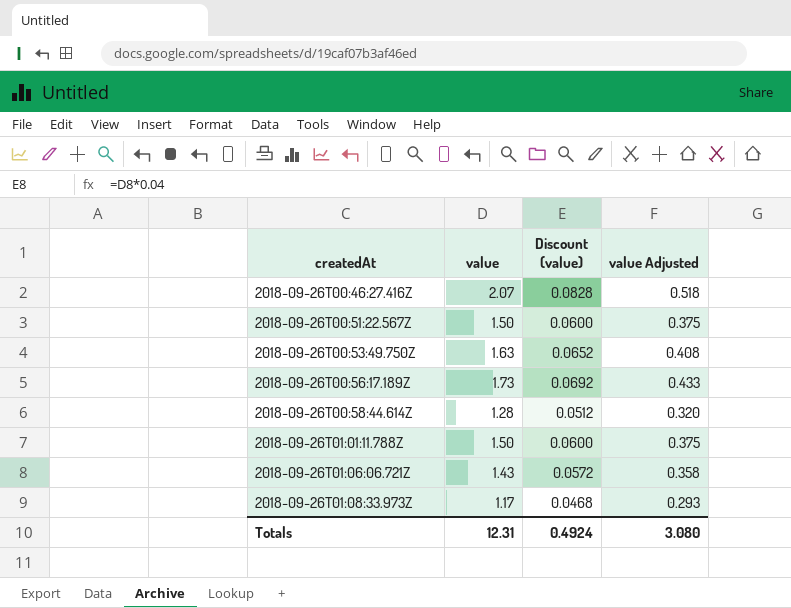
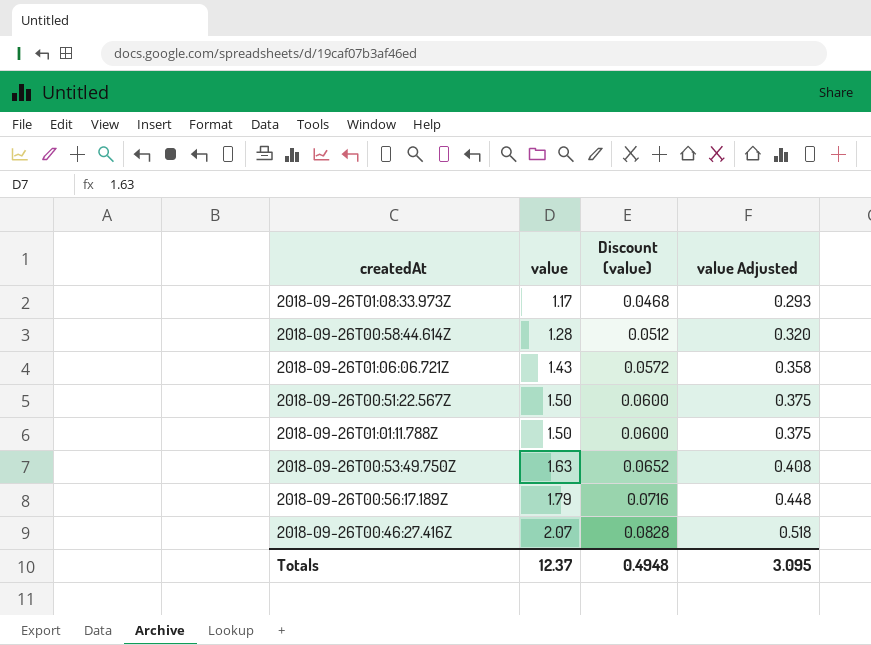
row order: createdAt ascending -> value ascending
2018-09-26T00:56:17.189Z | value: 1.73 -> 1.79
2018-09-26T00:56:17.189Z | Discount (value): 0.0692 -> 0.0716
2018-09-26T00:56:17.189Z | value Adjusted: 0.433 -> 0.448
Totals | value: 12.31 -> 12.37
Totals | Discount (value): 0.4924 -> 0.4948
Totals | value Adjusted: 3.080 -> 3.095

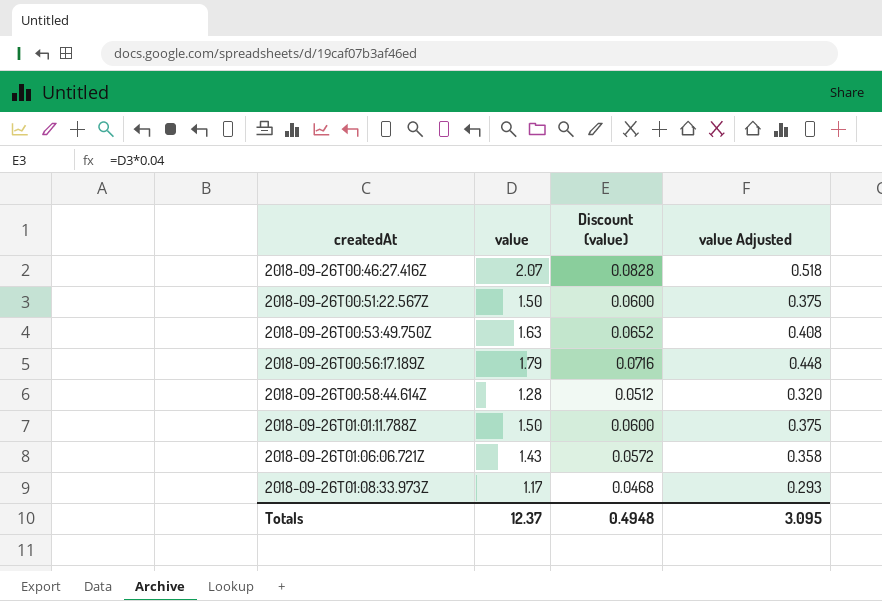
row order: value ascending -> createdAt ascending

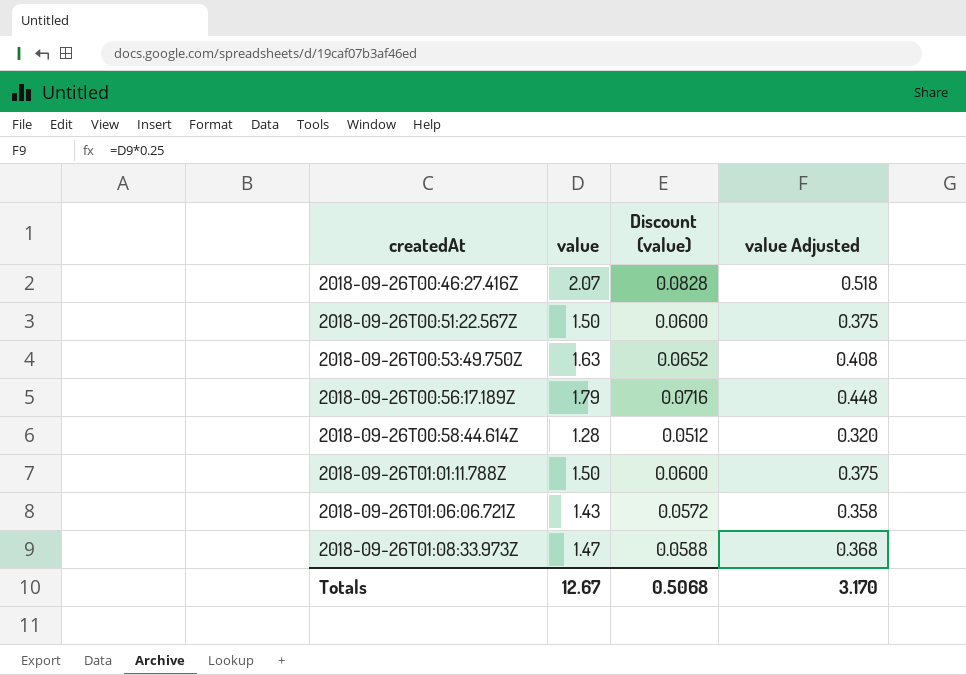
2018-09-26T01:08:33.973Z | value: 1.17 -> 1.47
2018-09-26T01:08:33.973Z | Discount (value): 0.0468 -> 0.0588
2018-09-26T01:08:33.973Z | value Adjusted: 0.293 -> 0.368
Totals | value: 12.37 -> 12.67
Totals | Discount (value): 0.4948 -> 0.5068
Totals | value Adjusted: 3.095 -> 3.170

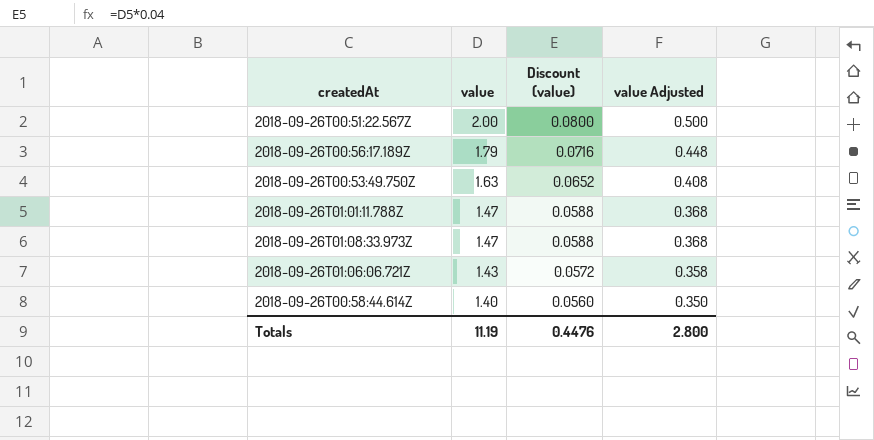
row order: createdAt ascending -> value descending
row 2018-09-26T00:46:27.416Z: 2.07 | 0.0828 | 0.518 -> none
2018-09-26T00:51:22.567Z | value: 1.50 -> 2.00
2018-09-26T00:51:22.567Z | Discount (value): 0.0600 -> 0.0800
2018-09-26T00:51:22.567Z | value Adjusted: 0.375 -> 0.500
2018-09-26T01:01:11.788Z | value: 1.50 -> 1.47
2018-09-26T01:01:11.788Z | Discount (value): 0.0600 -> 0.0588
2018-09-26T01:01:11.788Z | value Adjusted: 0.375 -> 0.368
2018-09-26T00:58:44.614Z | value: 1.28 -> 1.40
2018-09-26T00:58:44.614Z | Discount (value): 0.0512 -> 0.0560
2018-09-26T00:58:44.614Z | value Adjusted: 0.320 -> 0.350
Totals | value: 12.67 -> 11.19
Totals | Discount (value): 0.5068 -> 0.4476
Totals | value Adjusted: 3.170 -> 2.800

